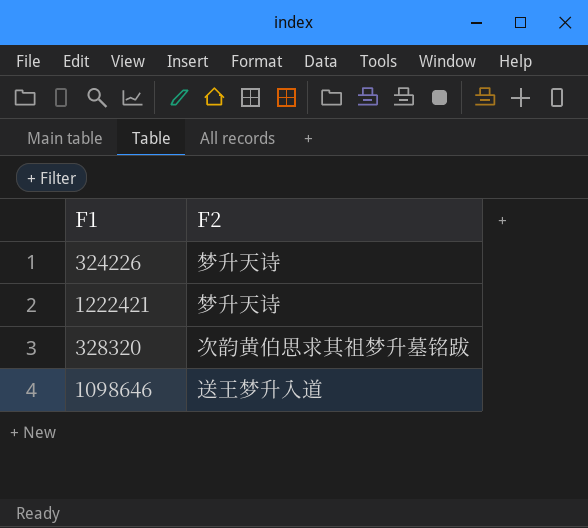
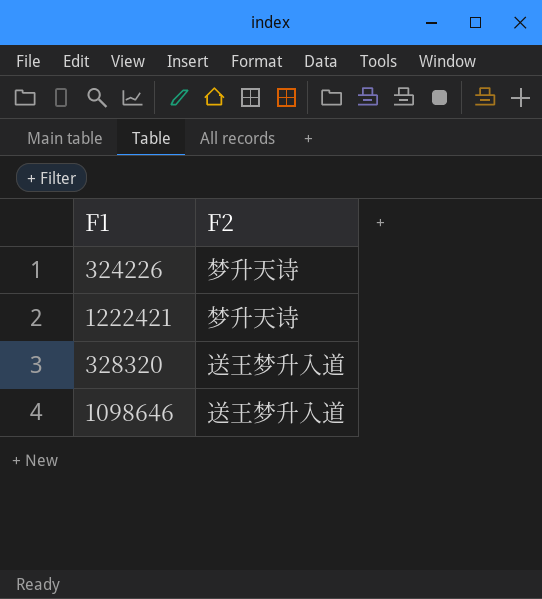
328320 | F2: 次韵黄伯思求其祖梦升墓铭跋 -> 送王梦升入道

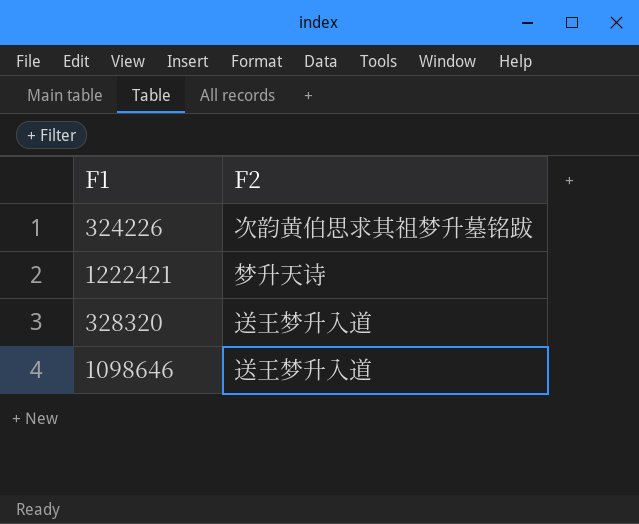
324226 | F2: 梦升天诗 -> 次韵黄伯思求其祖梦升墓铭跋

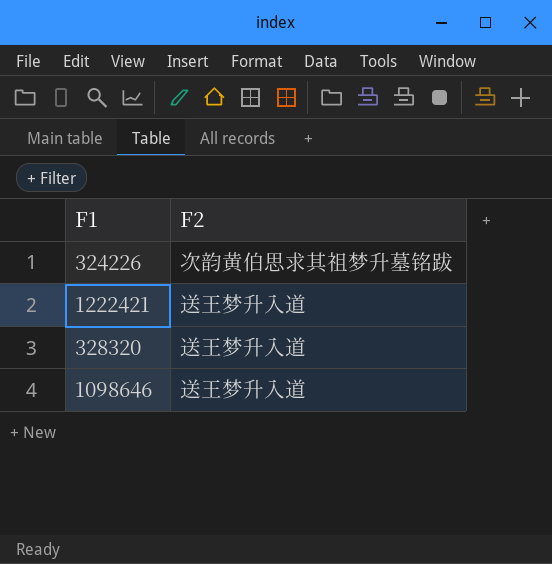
1222421 | F2: 梦升天诗 -> 送王梦升入道

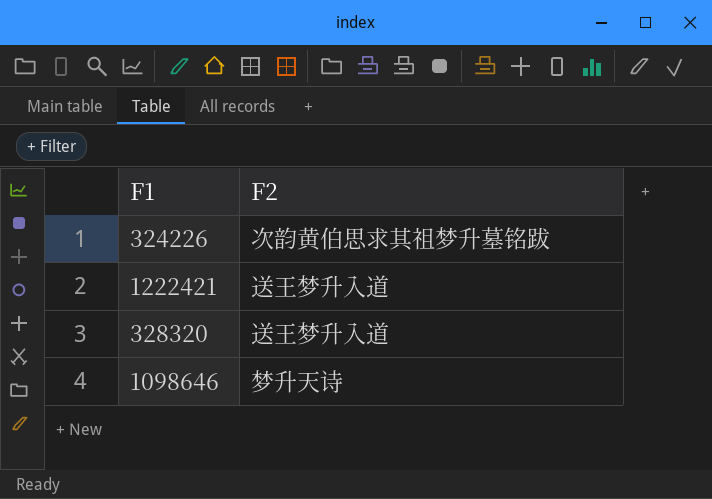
1098646 | F2: 送王梦升入道 -> 梦升天诗

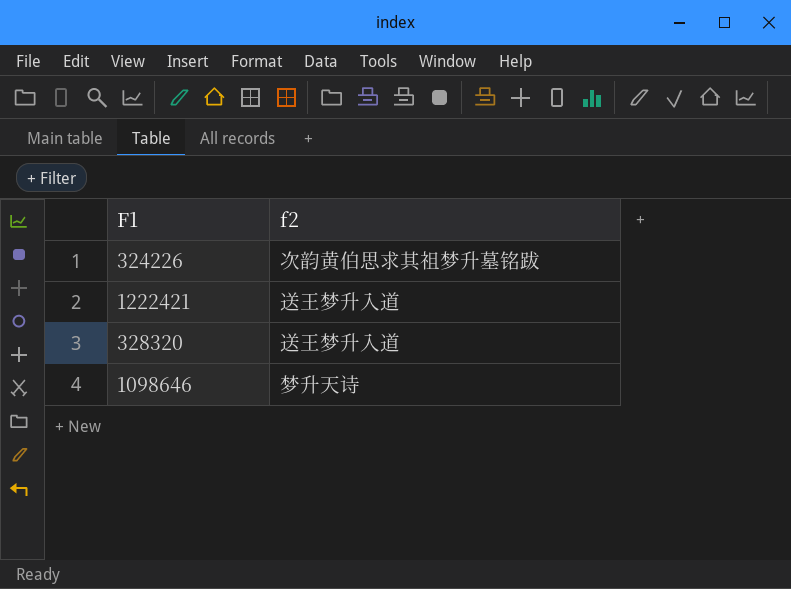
column name: F2 -> f2

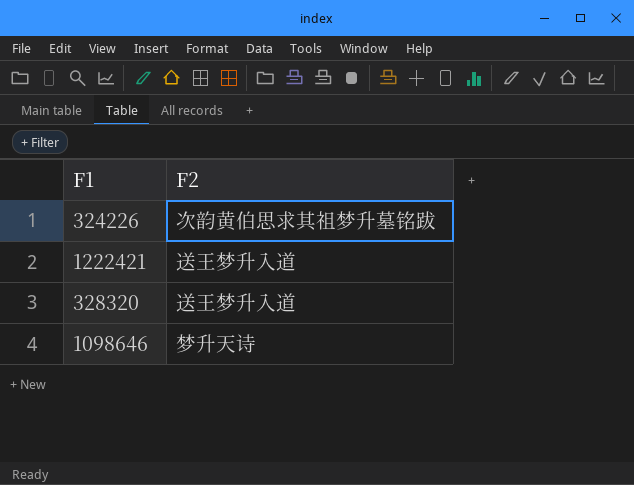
column name: f2 -> F2

